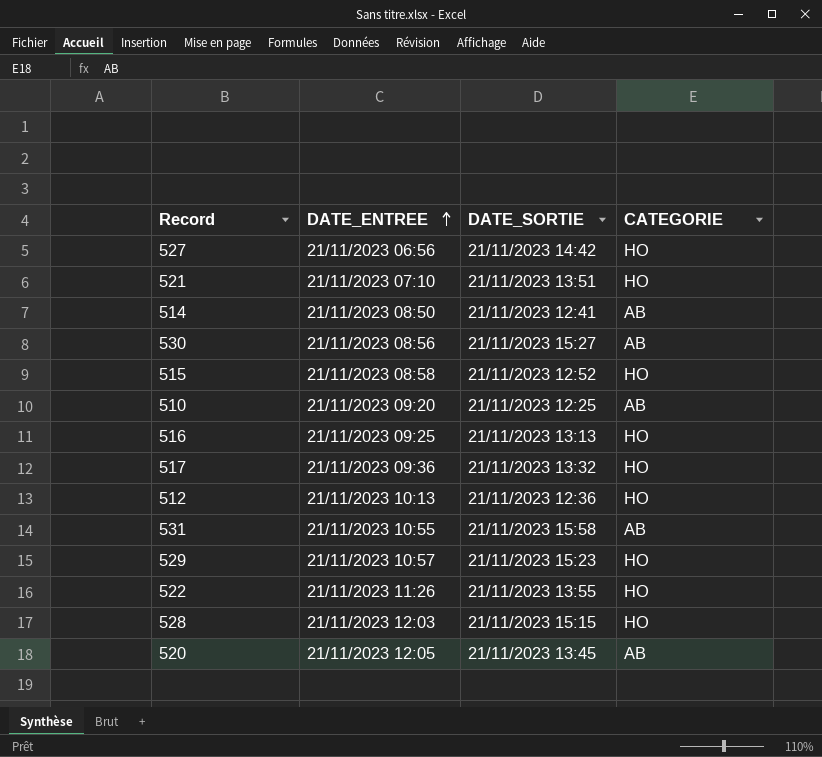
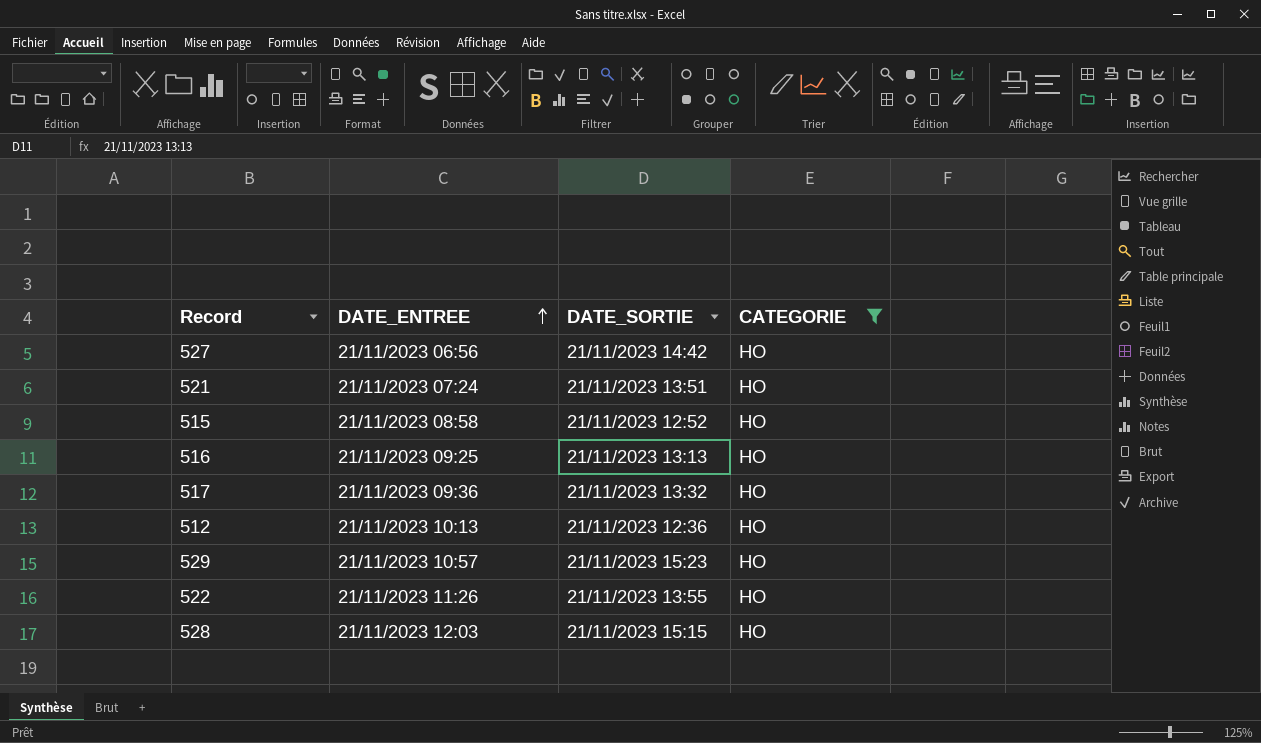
filter: none -> CATEGORIE = HO
521 | DATE_ENTREE: 21/11/2023 07:10 -> 21/11/2023 07:24

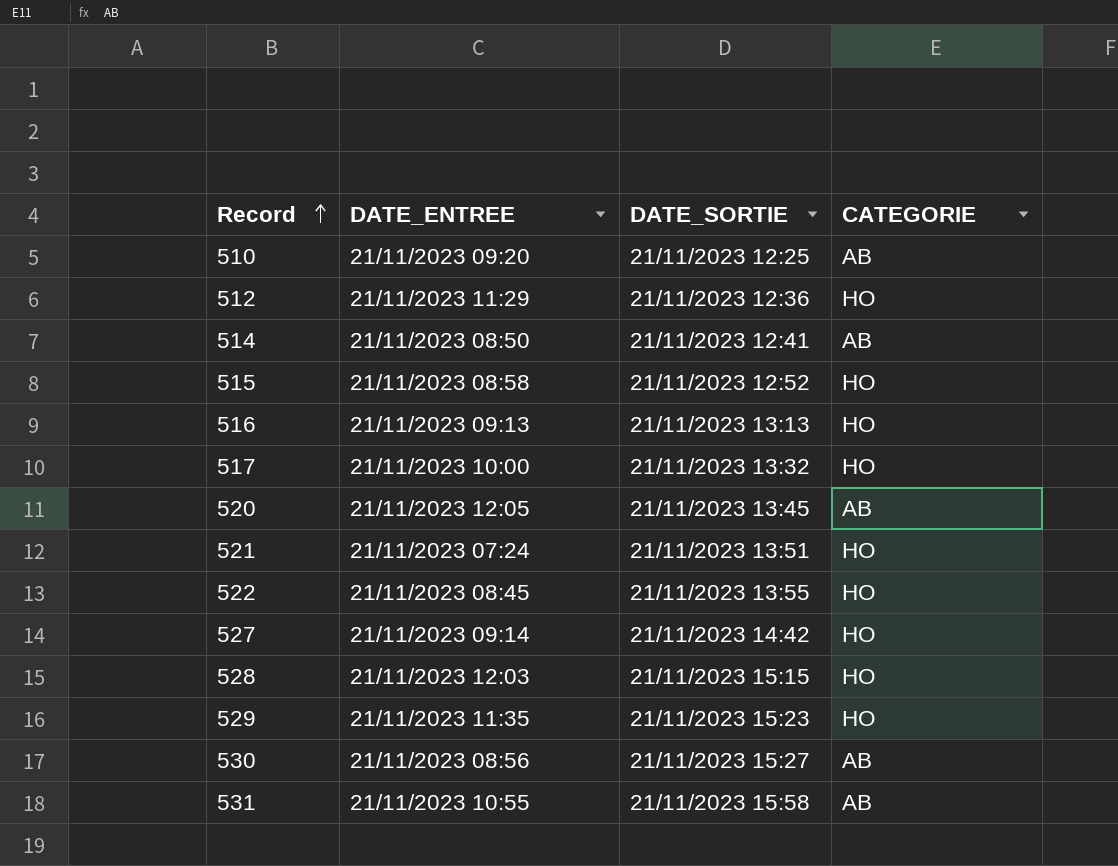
filter: CATEGORIE = HO -> none
row order: DATE_ENTREE ascending -> Record ascending
512 | DATE_ENTREE: 21/11/2023 10:13 -> 21/11/2023 11:29
516 | DATE_ENTREE: 21/11/2023 09:25 -> 21/11/2023 09:13
517 | DATE_ENTREE: 21/11/2023 09:36 -> 21/11/2023 10:00
522 | DATE_ENTREE: 21/11/2023 11:26 -> 21/11/2023 08:45
527 | DATE_ENTREE: 21/11/2023 06:56 -> 21/11/2023 09:14
529 | DATE_ENTREE: 21/11/2023 10:57 -> 21/11/2023 11:35

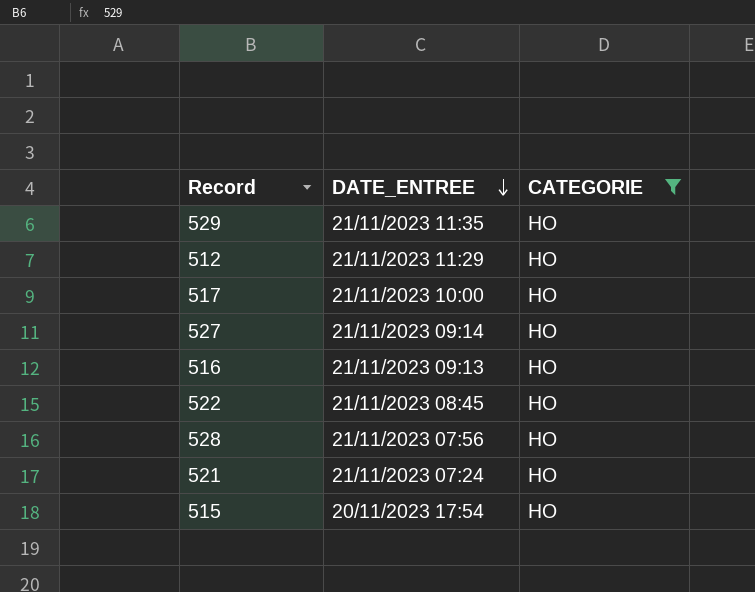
filter: none -> CATEGORIE = HO
row order: Record ascending -> DATE_ENTREE descending
column DATE_SORTIE | position: 3 -> none
528 | DATE_ENTREE: 21/11/2023 12:03 -> 21/11/2023 07:56
515 | DATE_ENTREE: 21/11/2023 08:58 -> 20/11/2023 17:54

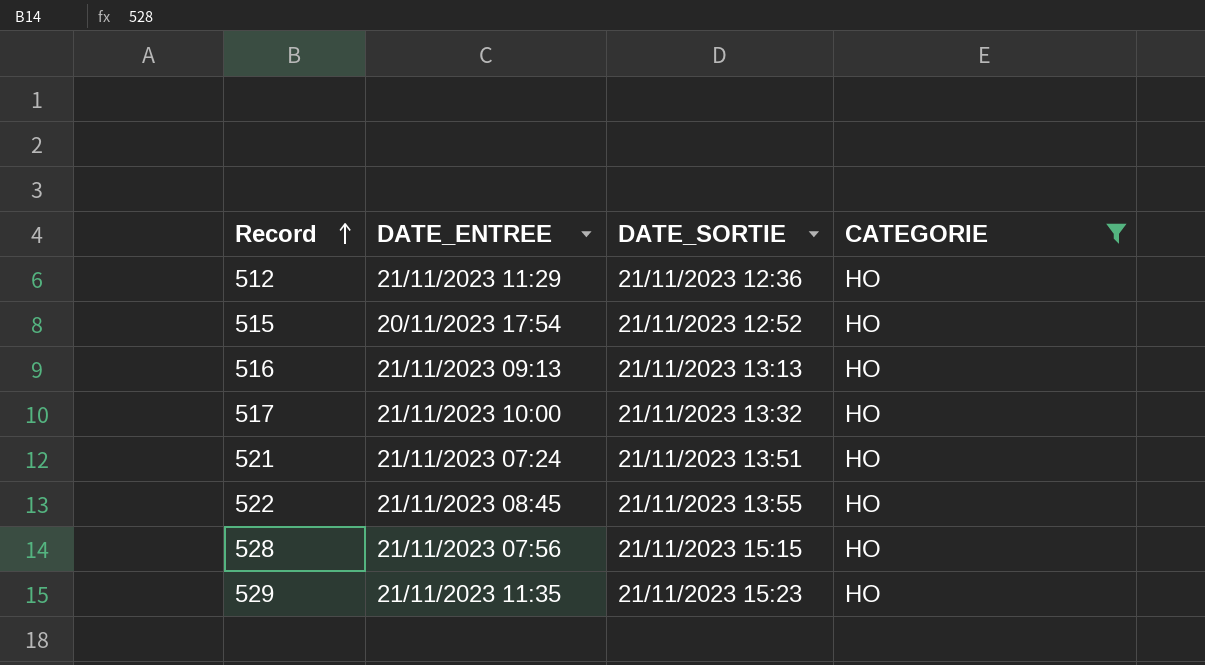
row order: DATE_ENTREE descending -> Record ascending
column DATE_SORTIE | position: none -> 3
row 527: 21/11/2023 09:14 | HO -> none

